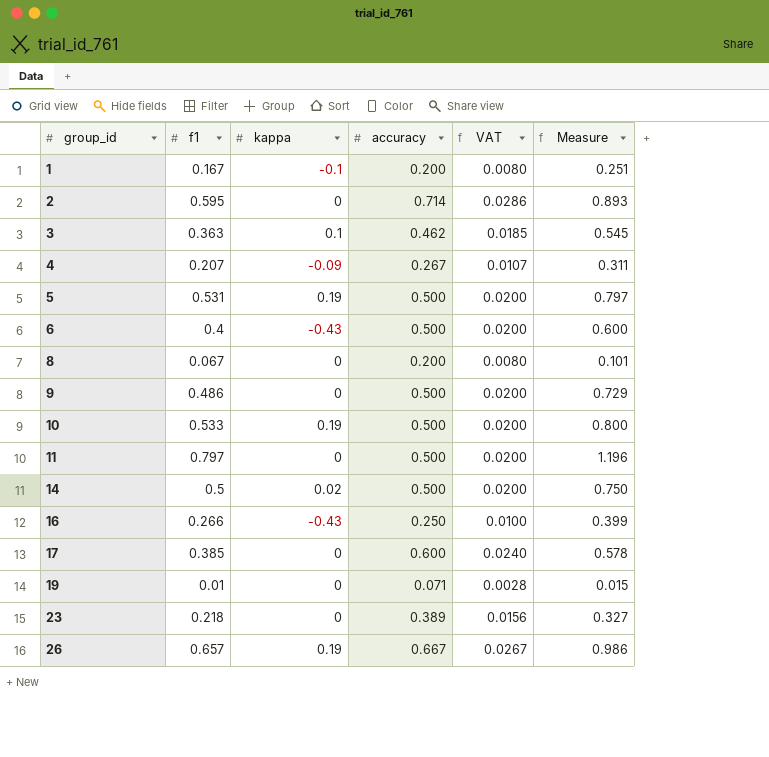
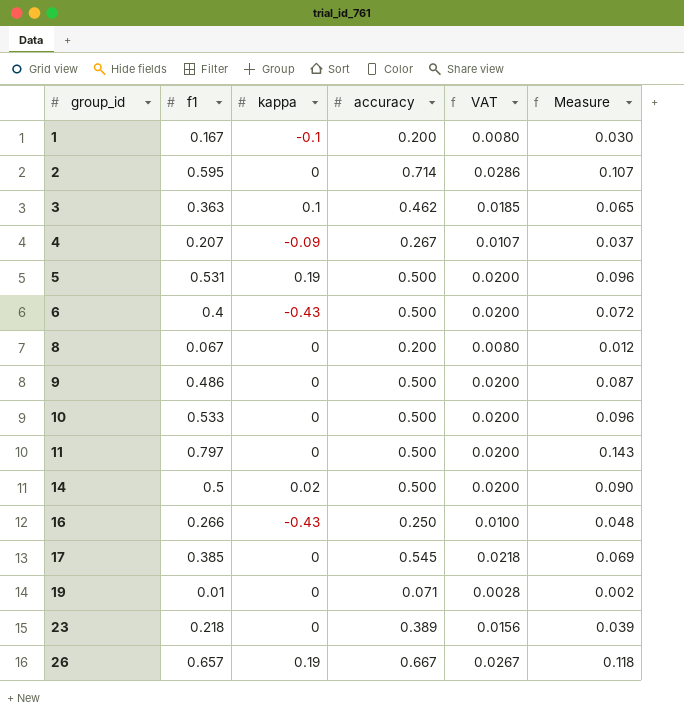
column Measure | formula: [f1] * 1.5 -> [f1] * 0.18
10 | kappa: 0.19 -> 0
17 | accuracy: 0.600 -> 0.545
17 | VAT: 0.0240 -> 0.0218

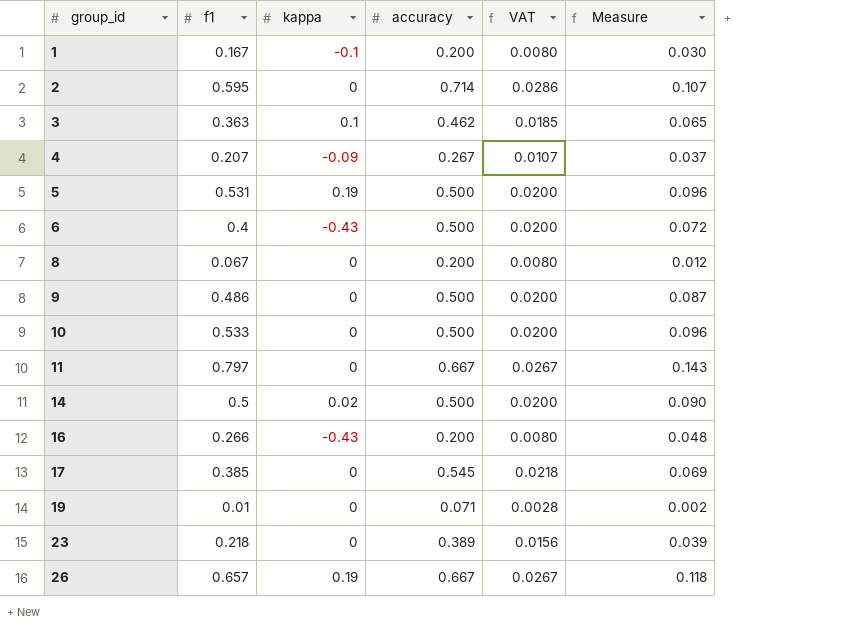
11 | accuracy: 0.500 -> 0.667
11 | VAT: 0.0200 -> 0.0267
16 | accuracy: 0.250 -> 0.200
16 | VAT: 0.0100 -> 0.0080

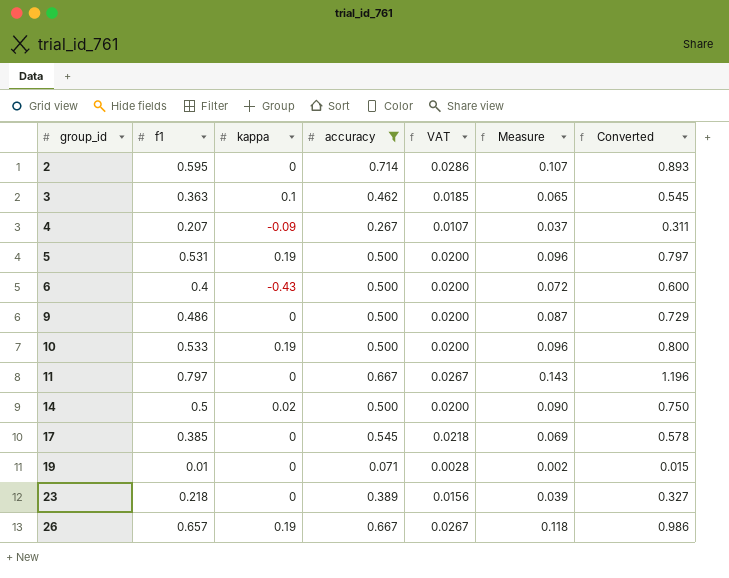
filter: none -> accuracy != 0.200
column Converted | formula: none -> [f1] * 1.5
10 | kappa: 0 -> 0.19

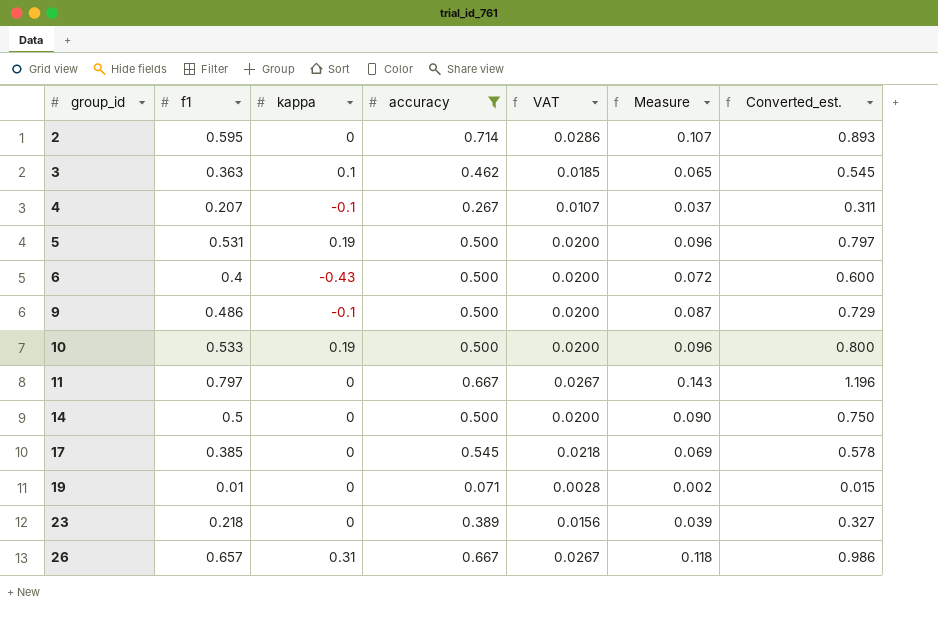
column name: Converted -> Converted_est.
4 | kappa: -0.09 -> -0.1
9 | kappa: 0 -> -0.1
14 | kappa: 0.02 -> 0
26 | kappa: 0.19 -> 0.31

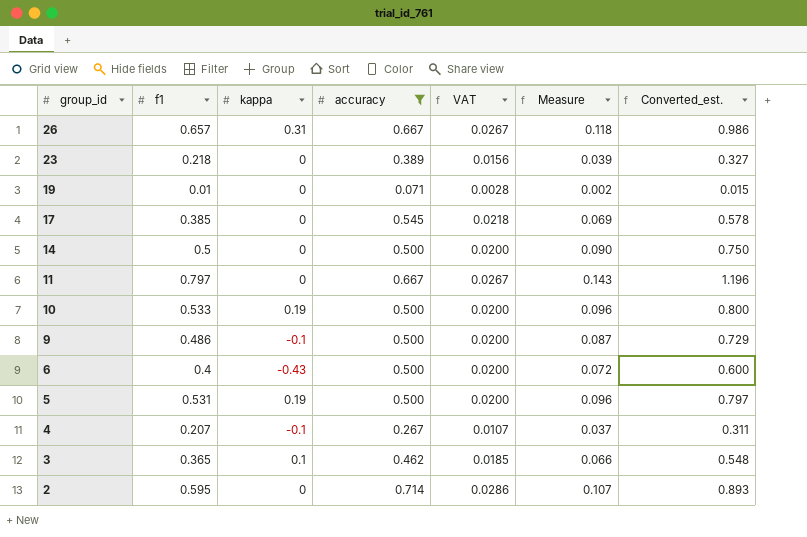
row order: group_id ascending -> group_id descending
3 | f1: 0.363 -> 0.365
3 | Measure: 0.065 -> 0.066
3 | Converted_est.: 0.545 -> 0.548

